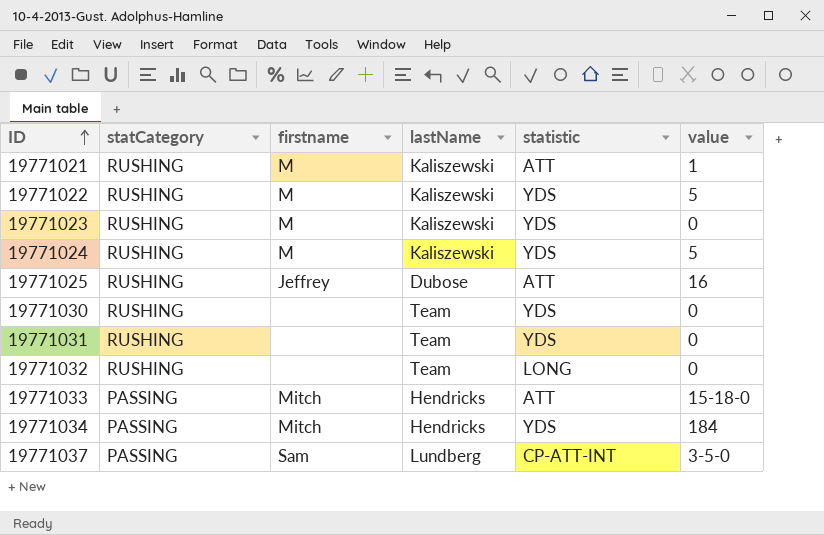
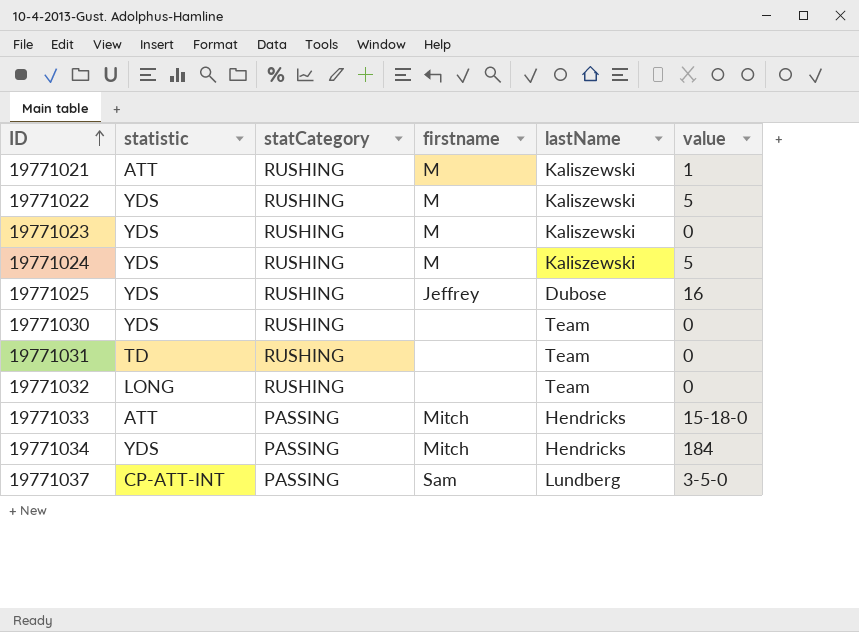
column statistic | position: 5 -> 2
19771025 | statistic: ATT -> YDS
19771031 | statistic: YDS -> TD

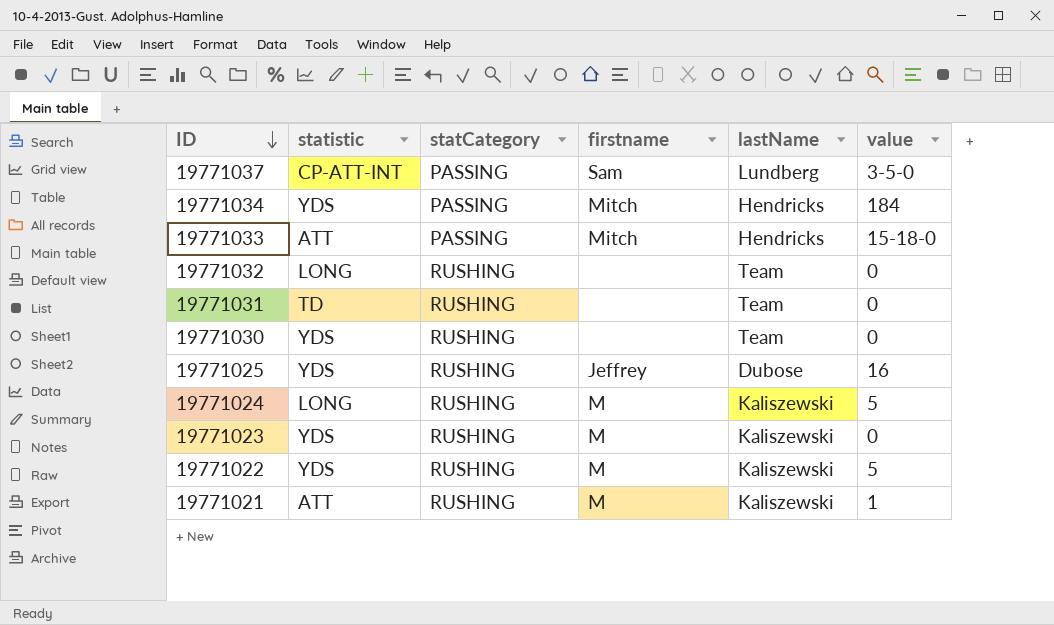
row order: ID ascending -> ID descending
19771024 | statistic: YDS -> LONG

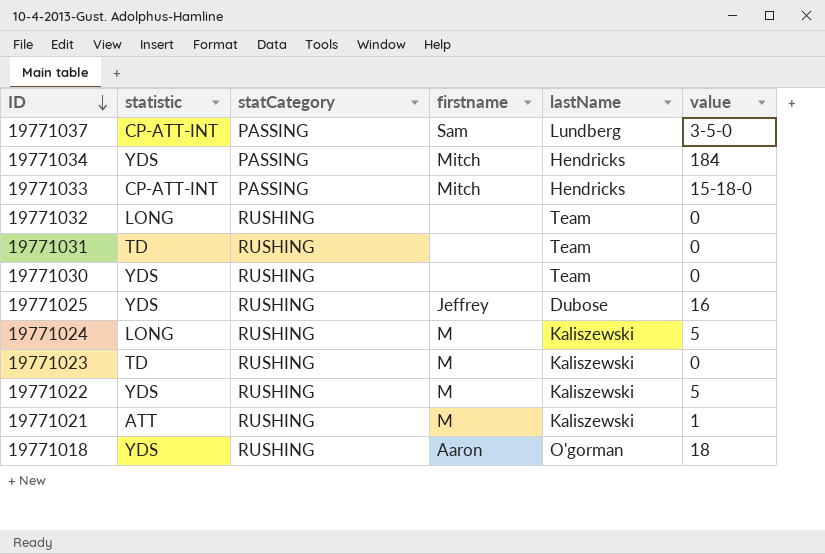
19771033 | statistic: ATT -> CP-ATT-INT
19771023 | statistic: YDS -> TD
row 19771018: none -> YDS | RUSHING | Aaron | O'gorman | 18

